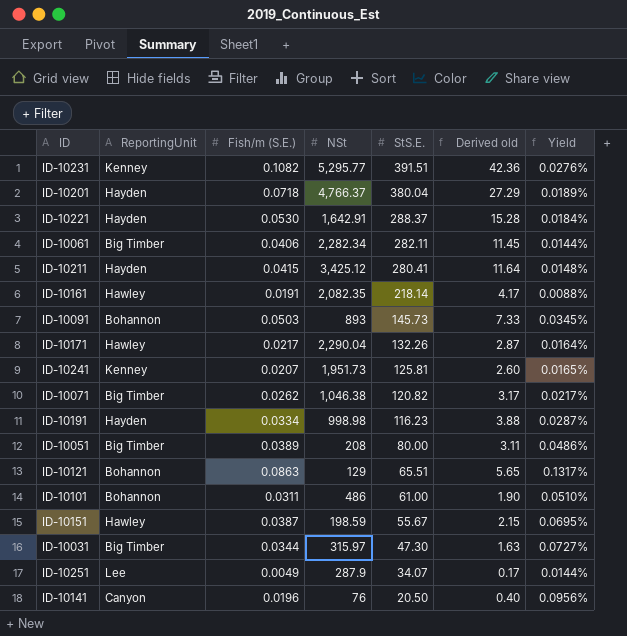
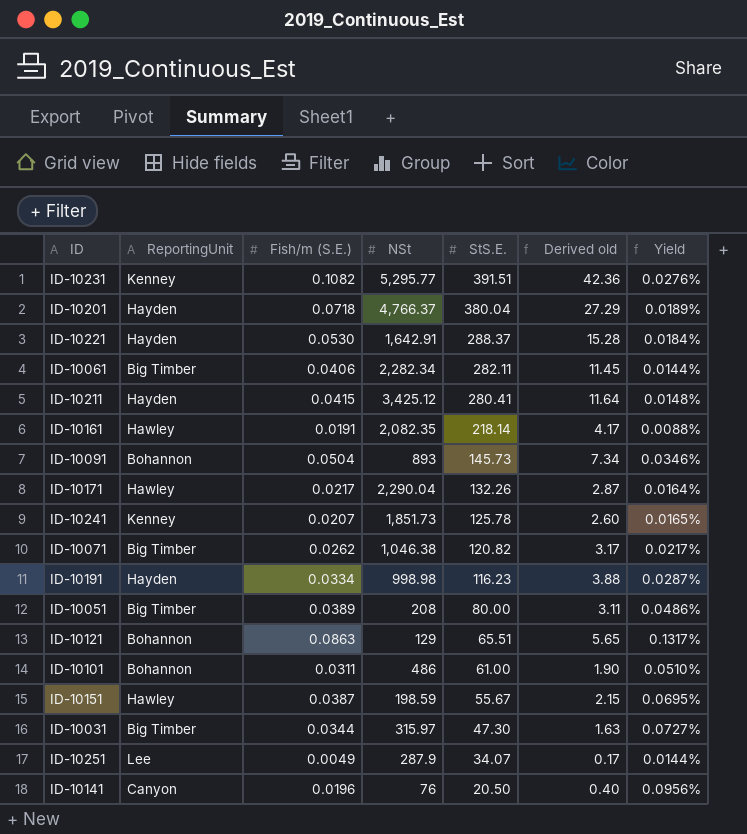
ID-10091 | Fish/m (S.E.): 0.0503 -> 0.0504
ID-10091 | Derived old: 7.33 -> 7.34
ID-10091 | Yield: 0.0345% -> 0.0346%
ID-10241 | NSt: 1,951.73 -> 1,851.73
ID-10241 | StS.E.: 125.81 -> 125.78

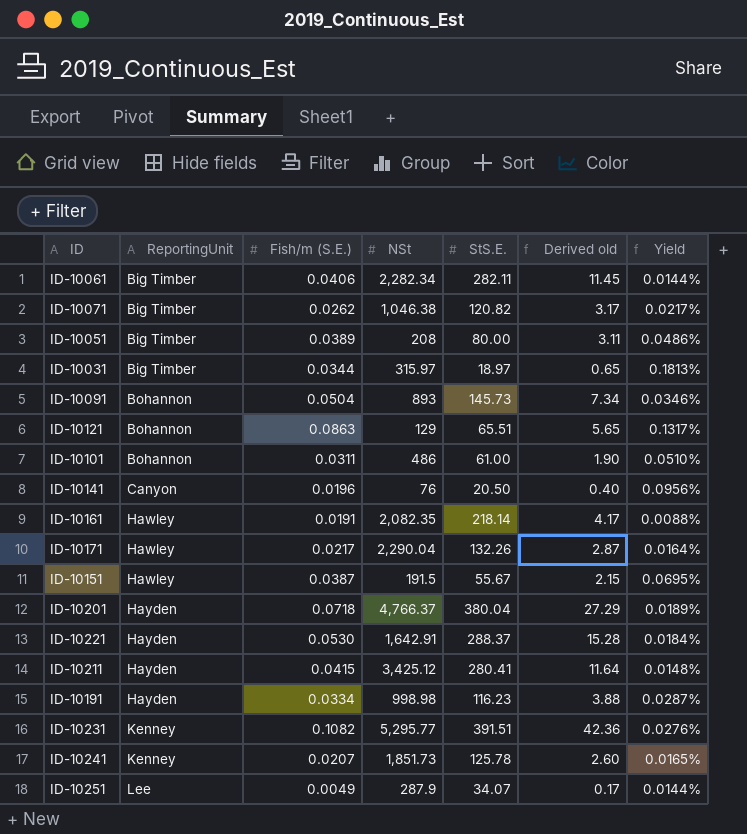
row order: StS.E. descending -> ReportingUnit ascending
ID-10031 | StS.E.: 47.30 -> 18.97
ID-10031 | Derived old: 1.63 -> 0.65
ID-10031 | Yield: 0.0727% -> 0.1813%
ID-10151 | NSt: 198.59 -> 191.5

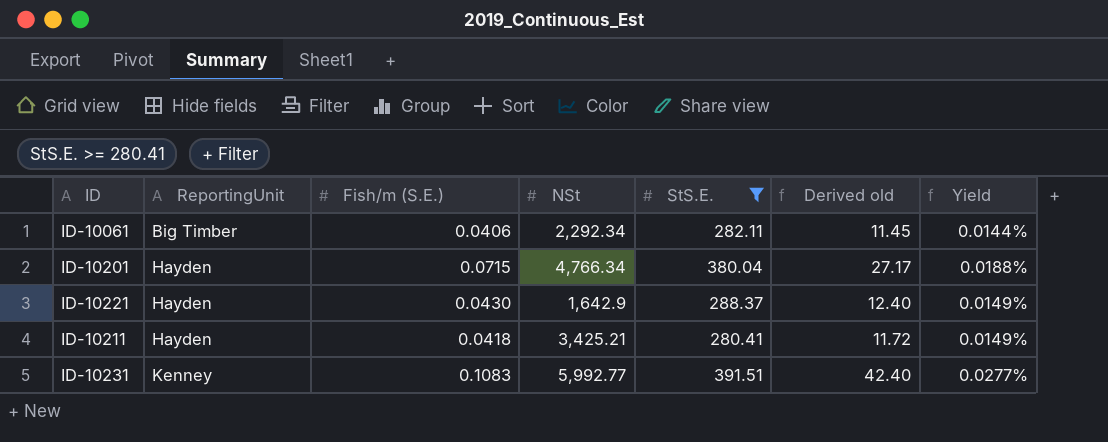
filter: none -> StS.E. >= 280.41
ID-10061 | NSt: 2,282.34 -> 2,292.34
ID-10201 | Fish/m (S.E.): 0.0718 -> 0.0715
ID-10201 | NSt: 4,766.37 -> 4,766.34
ID-10201 | Derived old: 27.29 -> 27.17
ID-10201 | Yield: 0.0189% -> 0.0188%
ID-10221 | Fish/m (S.E.): 0.0530 -> 0.0430
ID-10221 | NSt: 1,642.91 -> 1,642.9
ID-10221 | Derived old: 15.28 -> 12.40
ID-10221 | Yield: 0.0184% -> 0.0149%
ID-10211 | Fish/m (S.E.): 0.0415 -> 0.0418
ID-10211 | NSt: 3,425.12 -> 3,425.21
ID-10211 | Derived old: 11.64 -> 11.72
ID-10211 | Yield: 0.0148% -> 0.0149%
ID-10231 | Fish/m (S.E.): 0.1082 -> 0.1083
ID-10231 | NSt: 5,295.77 -> 5,992.77
ID-10231 | Derived old: 42.36 -> 42.40
ID-10231 | Yield: 0.0276% -> 0.0277%

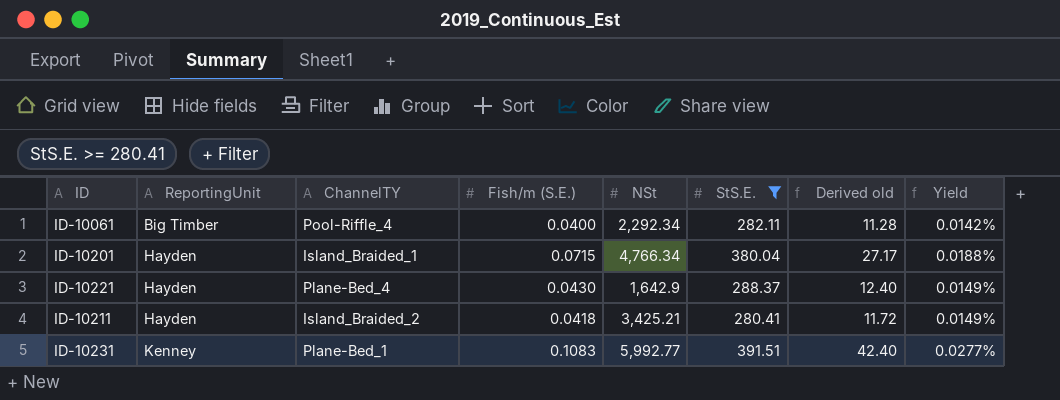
column ChannelTY | position: none -> 3
ID-10061 | Fish/m (S.E.): 0.0406 -> 0.0400
ID-10061 | Derived old: 11.45 -> 11.28
ID-10061 | Yield: 0.0144% -> 0.0142%

